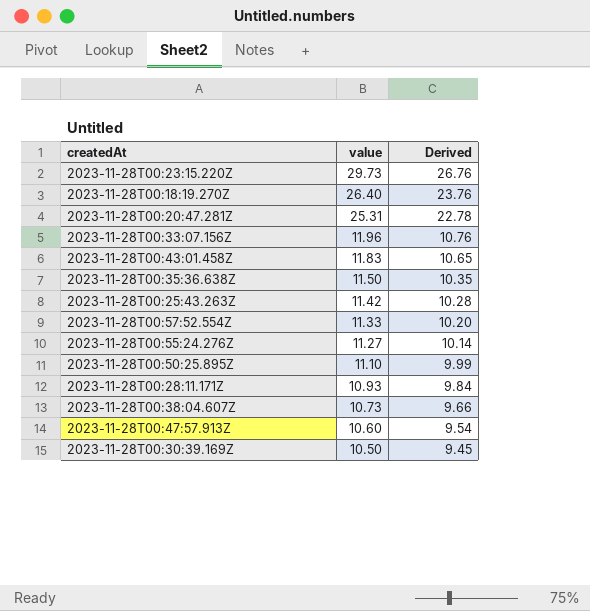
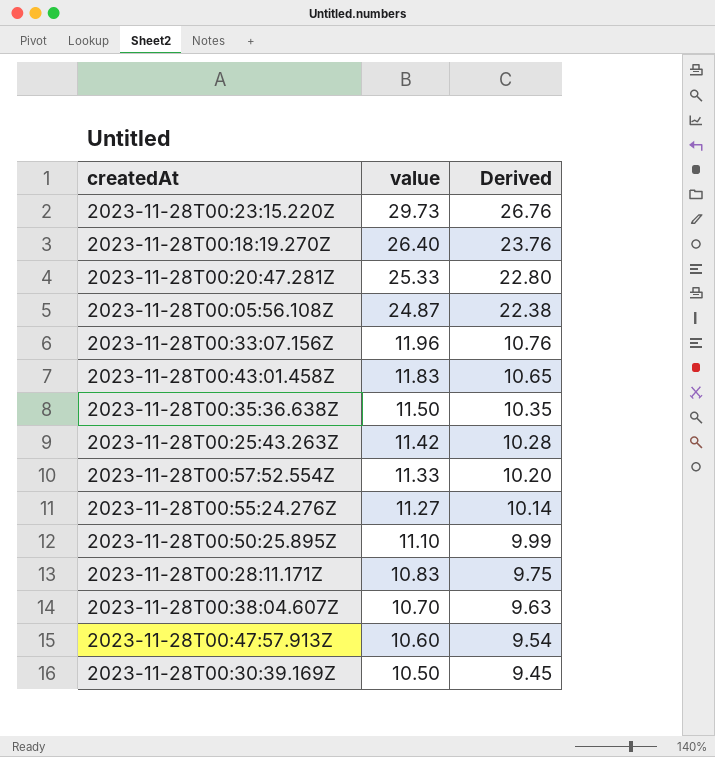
2023-11-28T00:20:47.281Z | value: 25.31 -> 25.33
2023-11-28T00:20:47.281Z | Derived: 22.78 -> 22.80
row 2023-11-28T00:05:56.108Z: none -> 24.87 | 22.38
2023-11-28T00:28:11.171Z | value: 10.93 -> 10.83
2023-11-28T00:28:11.171Z | Derived: 9.84 -> 9.75
2023-11-28T00:38:04.607Z | value: 10.73 -> 10.70
2023-11-28T00:38:04.607Z | Derived: 9.66 -> 9.63

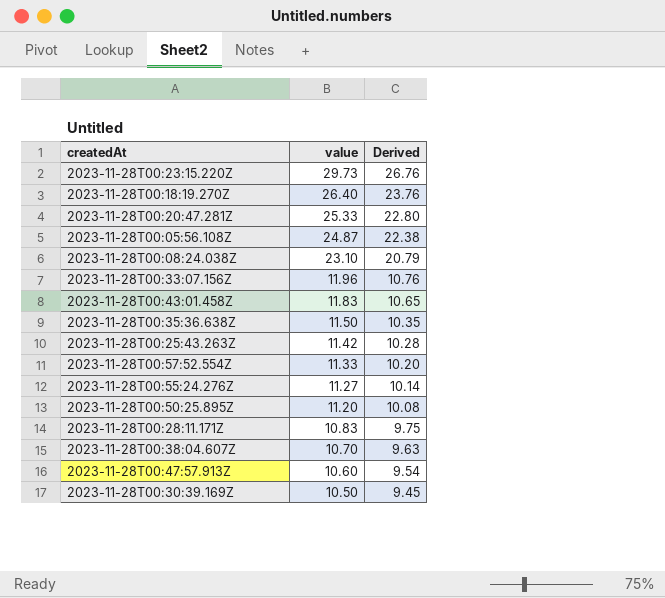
row 2023-11-28T00:08:24.038Z: none -> 23.10 | 20.79
2023-11-28T00:50:25.895Z | value: 11.10 -> 11.20
2023-11-28T00:50:25.895Z | Derived: 9.99 -> 10.08

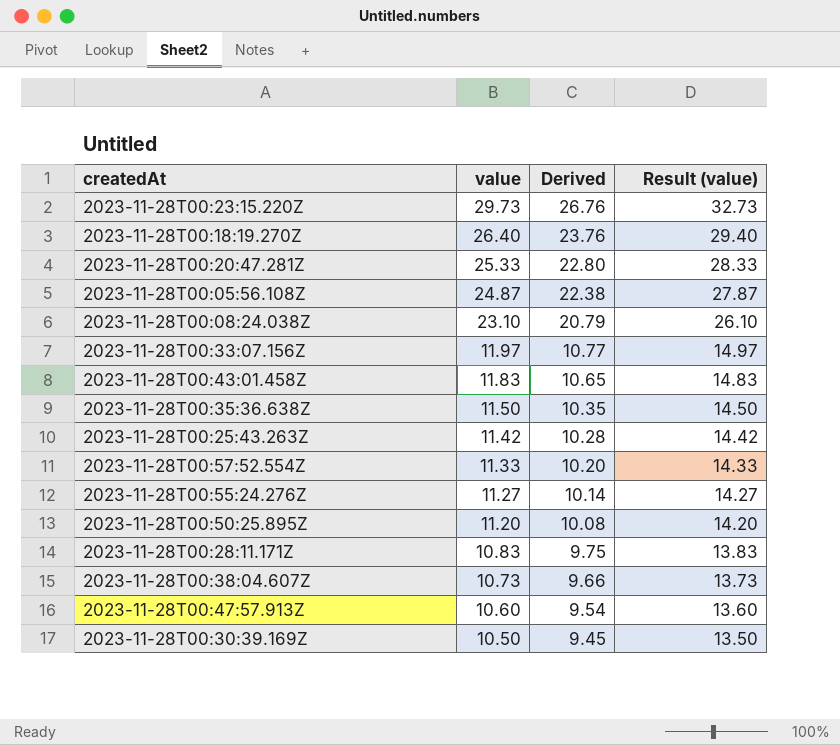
column Result (value) | formula: none -> [value] + 3
2023-11-28T00:33:07.156Z | value: 11.96 -> 11.97
2023-11-28T00:33:07.156Z | Derived: 10.76 -> 10.77
2023-11-28T00:38:04.607Z | value: 10.70 -> 10.73
2023-11-28T00:38:04.607Z | Derived: 9.63 -> 9.66

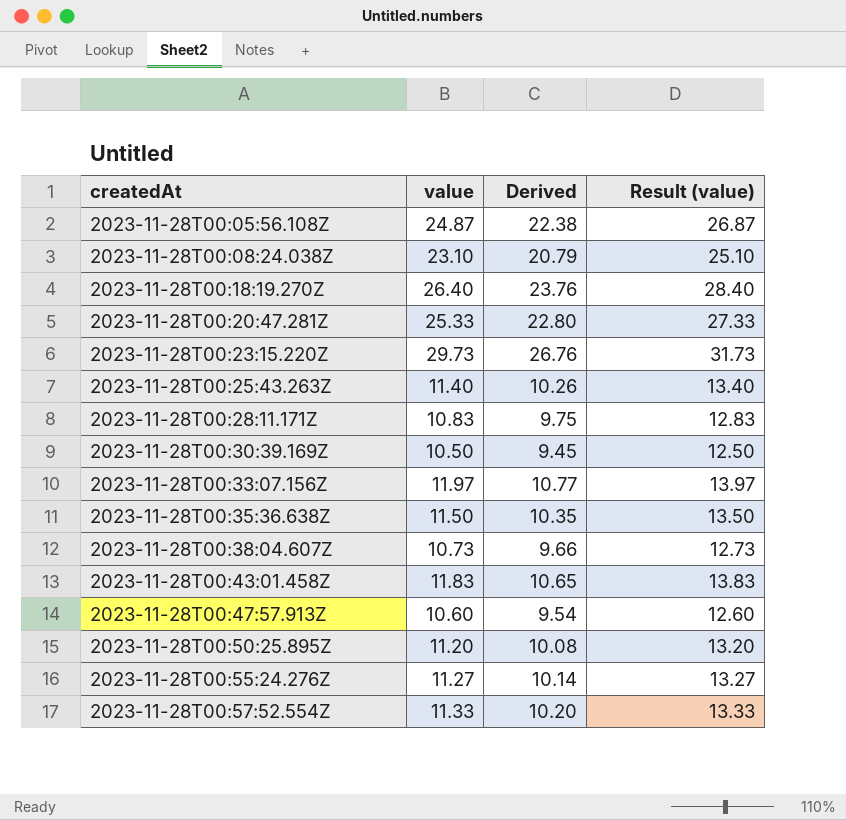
row order: value descending -> createdAt ascending
column Result (value) | formula: [value] + 3 -> [value] + 2
2023-11-28T00:25:43.263Z | value: 11.42 -> 11.40
2023-11-28T00:25:43.263Z | Derived: 10.28 -> 10.26

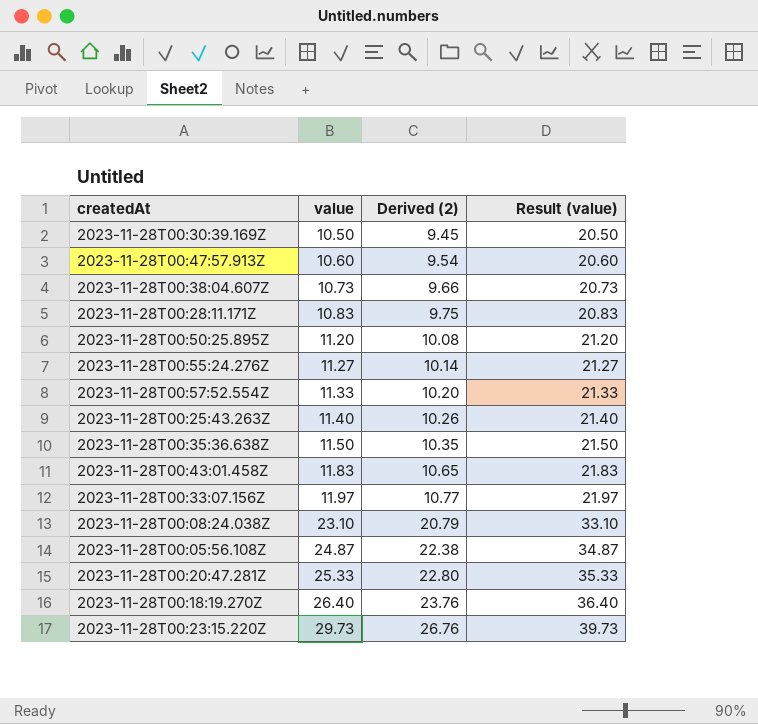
row order: createdAt ascending -> value ascending
column name: Derived -> Derived (2)
column Result (value) | formula: [value] + 2 -> [value] + 10

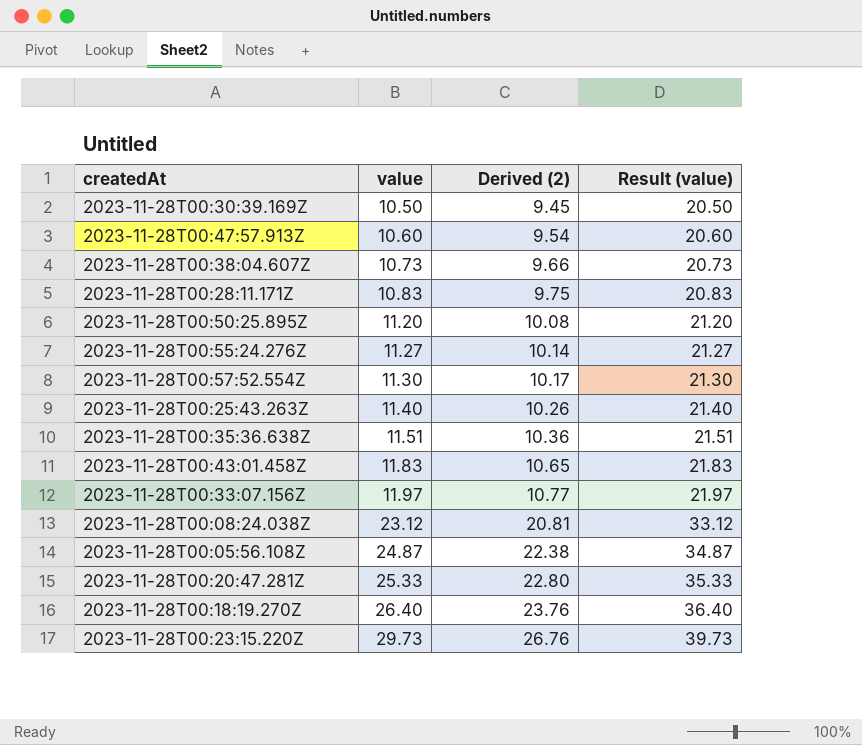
2023-11-28T00:57:52.554Z | value: 11.33 -> 11.30
2023-11-28T00:57:52.554Z | Derived (2): 10.20 -> 10.17
2023-11-28T00:57:52.554Z | Result (value): 21.33 -> 21.30
2023-11-28T00:35:36.638Z | value: 11.50 -> 11.51
2023-11-28T00:35:36.638Z | Derived (2): 10.35 -> 10.36
2023-11-28T00:35:36.638Z | Result (value): 21.50 -> 21.51
2023-11-28T00:08:24.038Z | value: 23.10 -> 23.12
2023-11-28T00:08:24.038Z | Derived (2): 20.79 -> 20.81
2023-11-28T00:08:24.038Z | Result (value): 33.10 -> 33.12

